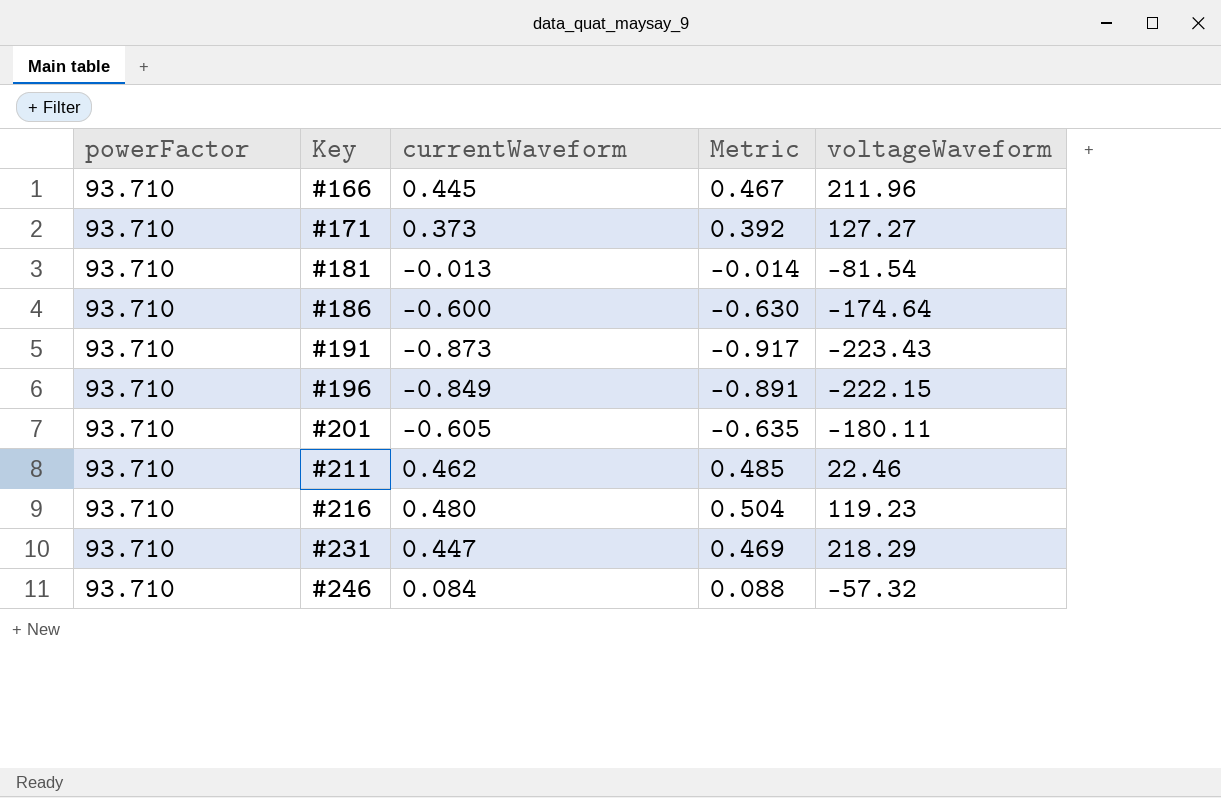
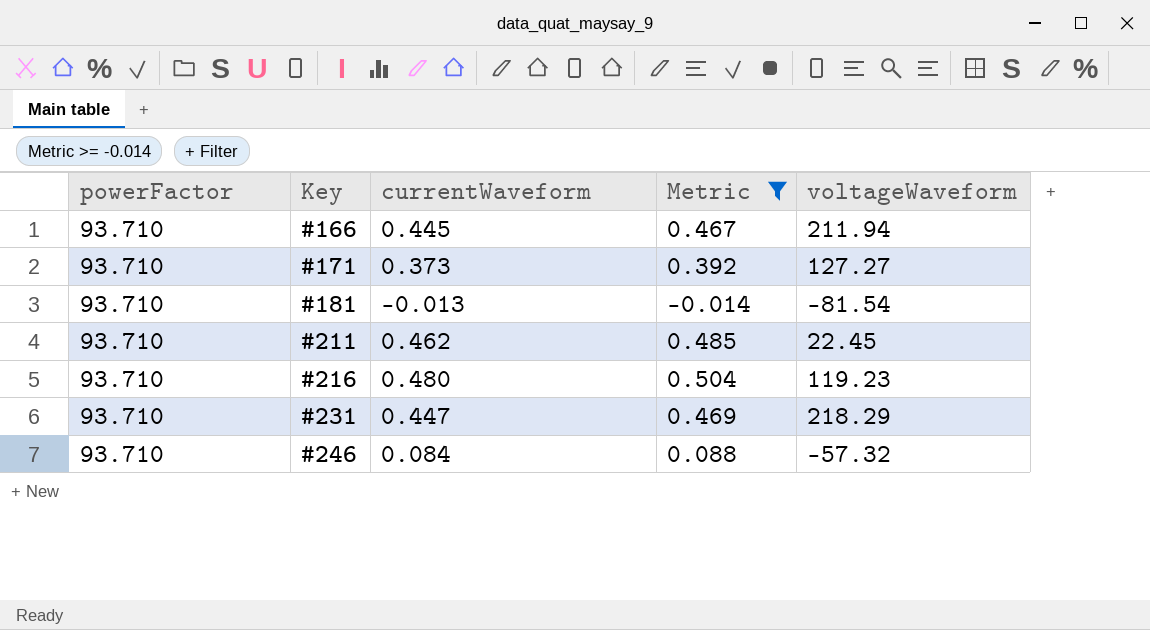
filter: none -> Metric >= -0.014
#166 | voltageWaveform: 211.96 -> 211.94
#211 | voltageWaveform: 22.46 -> 22.45

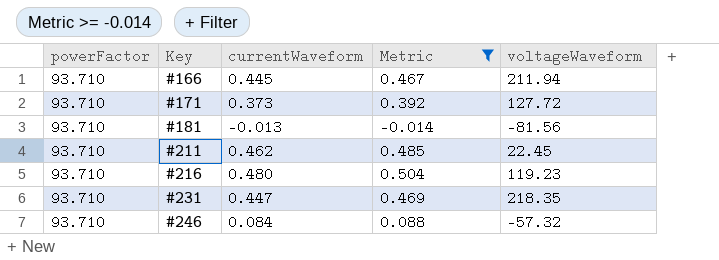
#171 | voltageWaveform: 127.27 -> 127.72
#181 | voltageWaveform: -81.54 -> -81.56
#231 | voltageWaveform: 218.29 -> 218.35

